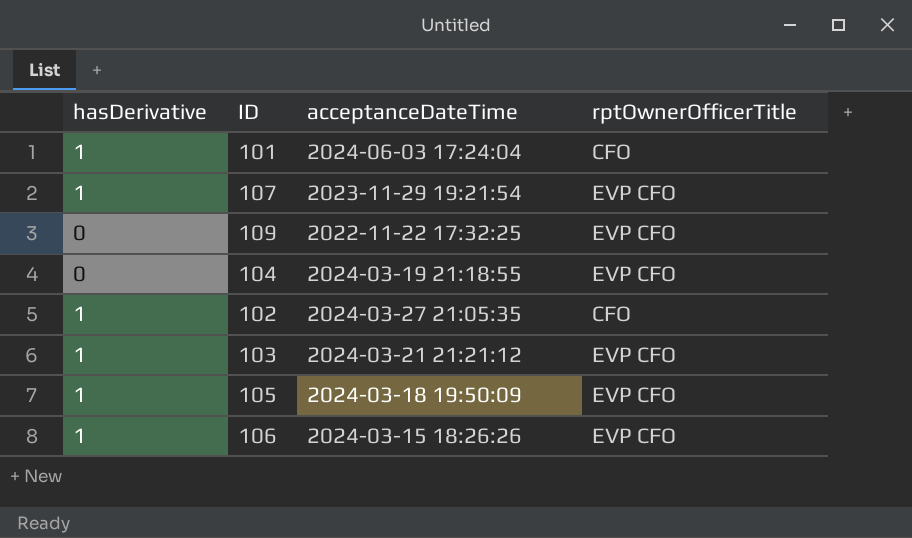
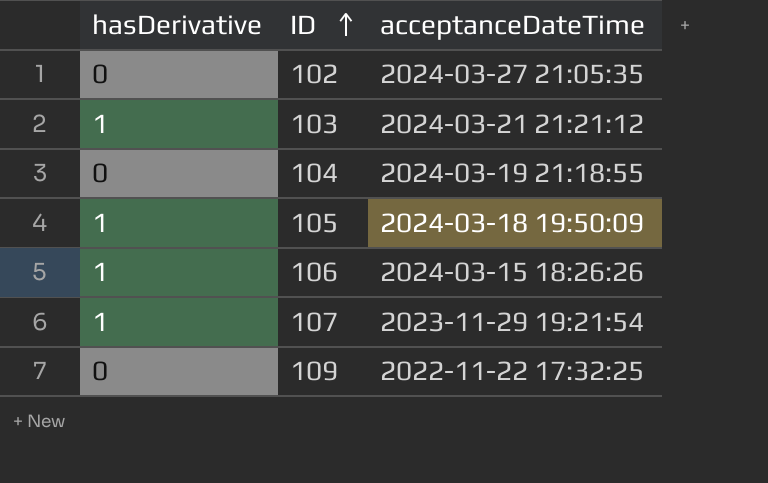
row order: none -> ID ascending
column rptOwnerOfficerTitle | position: 4 -> none
row 101: 1 | 2024-06-03 17:24:04 | CFO -> none
102 | hasDerivative: 1 -> 0

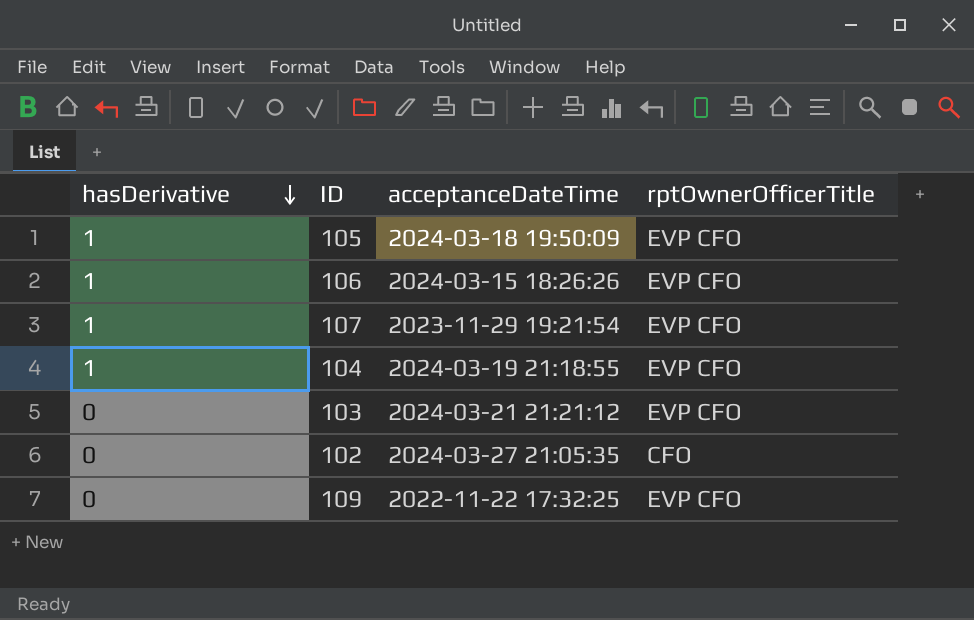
row order: ID ascending -> hasDerivative descending
column rptOwnerOfficerTitle | position: none -> 4
104 | hasDerivative: 0 -> 1
103 | hasDerivative: 1 -> 0

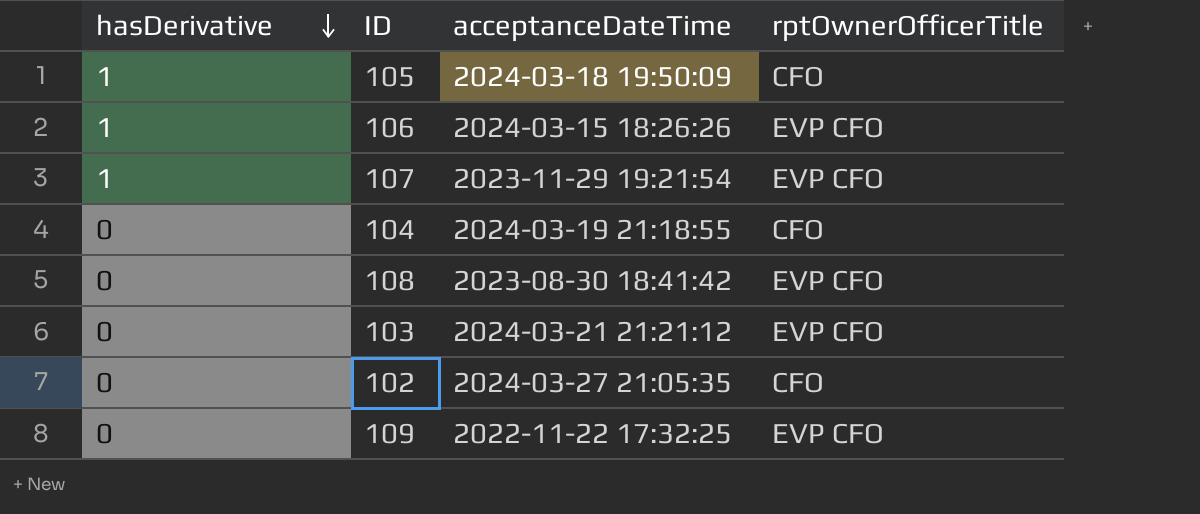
105 | rptOwnerOfficerTitle: EVP CFO -> CFO
104 | hasDerivative: 1 -> 0
104 | rptOwnerOfficerTitle: EVP CFO -> CFO
row 108: none -> 0 | 2023-08-30 18:41:42 | EVP CFO

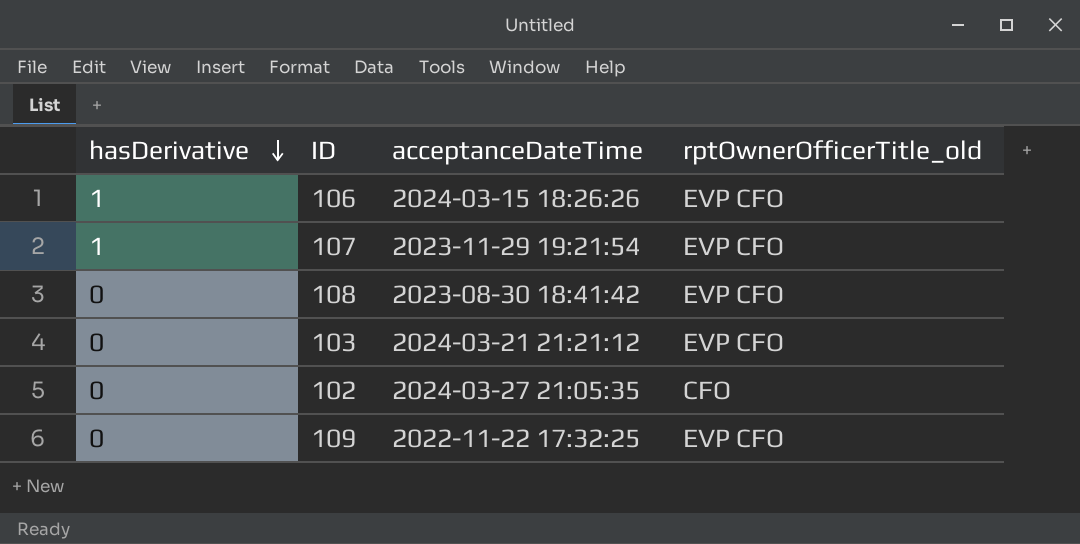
column name: rptOwnerOfficerTitle -> rptOwnerOfficerTitle_old
row 105: 1 | 2024-03-18 19:50:09 | CFO -> none
row 104: 0 | 2024-03-19 21:18:55 | CFO -> none

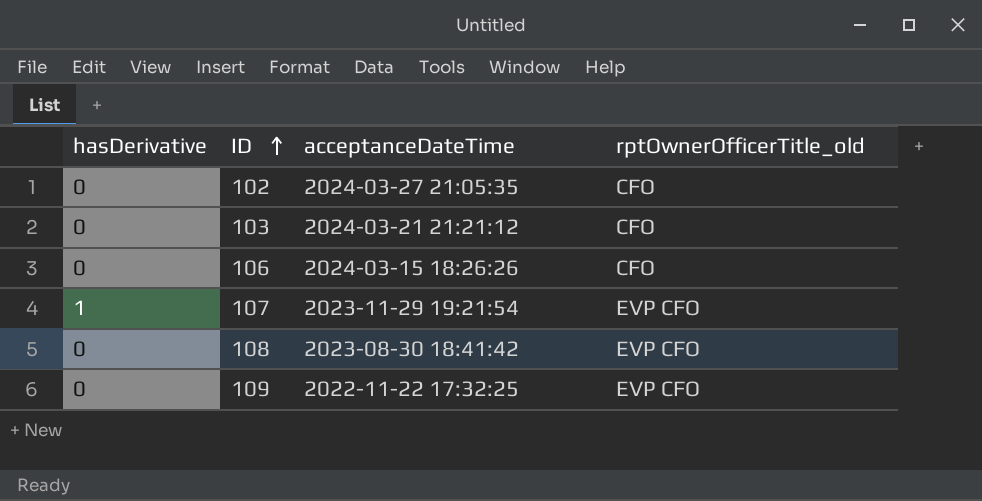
row order: hasDerivative descending -> ID ascending
103 | rptOwnerOfficerTitle_old: EVP CFO -> CFO
106 | hasDerivative: 1 -> 0
106 | rptOwnerOfficerTitle_old: EVP CFO -> CFO

